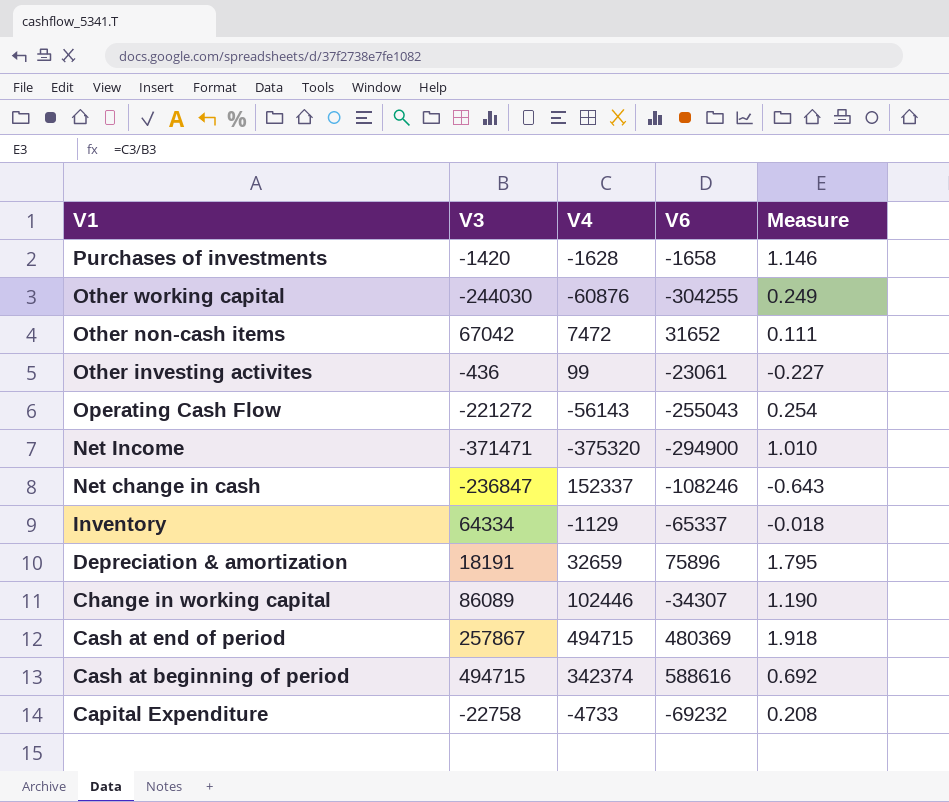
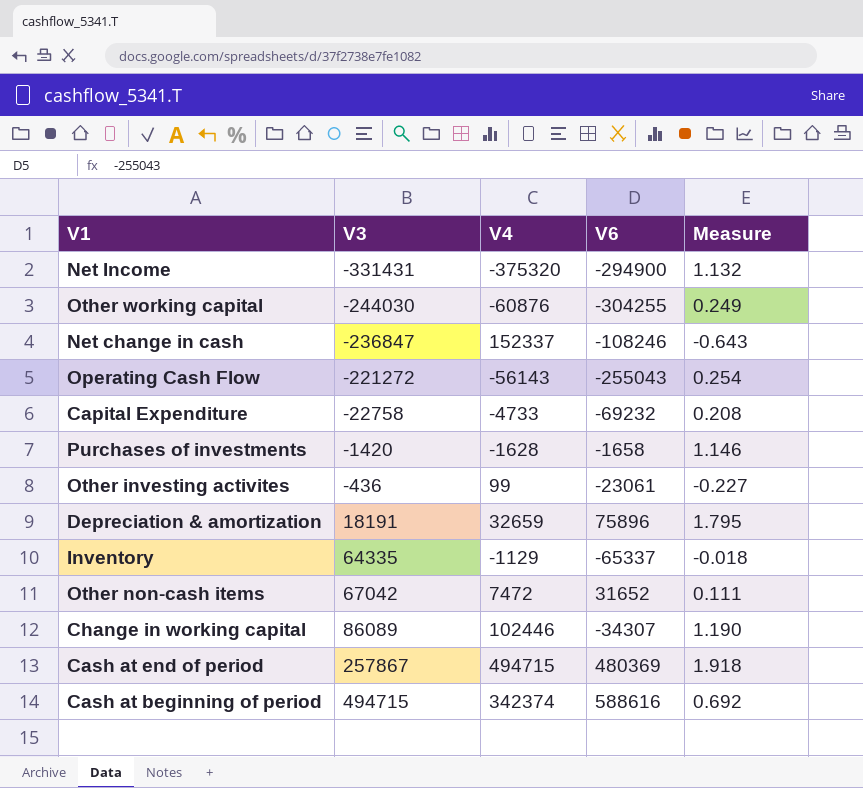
row order: V1 descending -> V3 ascending
Net Income | V3: -371471 -> -331431
Net Income | Measure: 1.010 -> 1.132
Inventory | V3: 64334 -> 64335

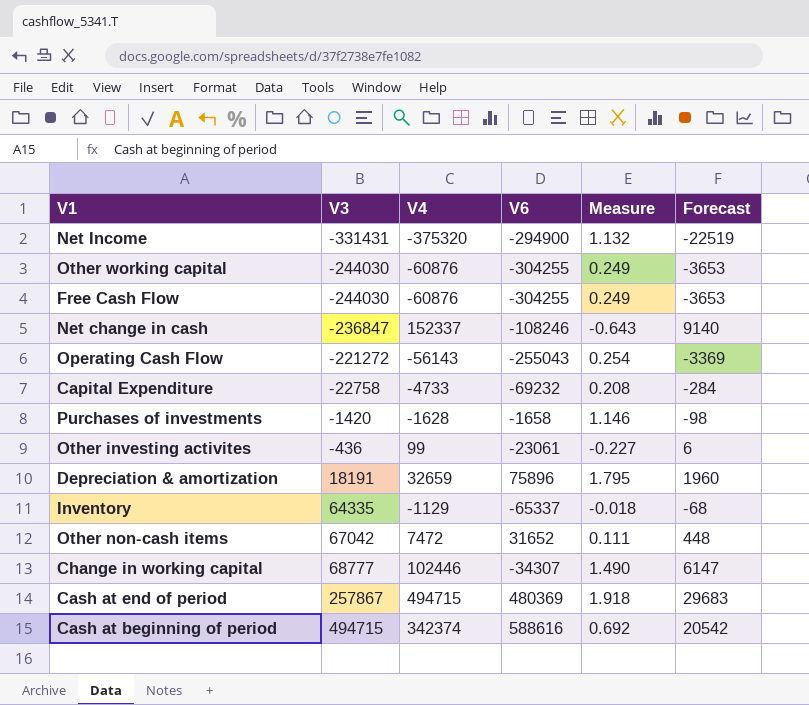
column Forecast | formula: none -> [V4] * 0.06
row Free Cash Flow: none -> -244030 | -60876 | -304255 | 0.249 | -3653
Change in working capital | V3: 86089 -> 68777
Change in working capital | Measure: 1.190 -> 1.490

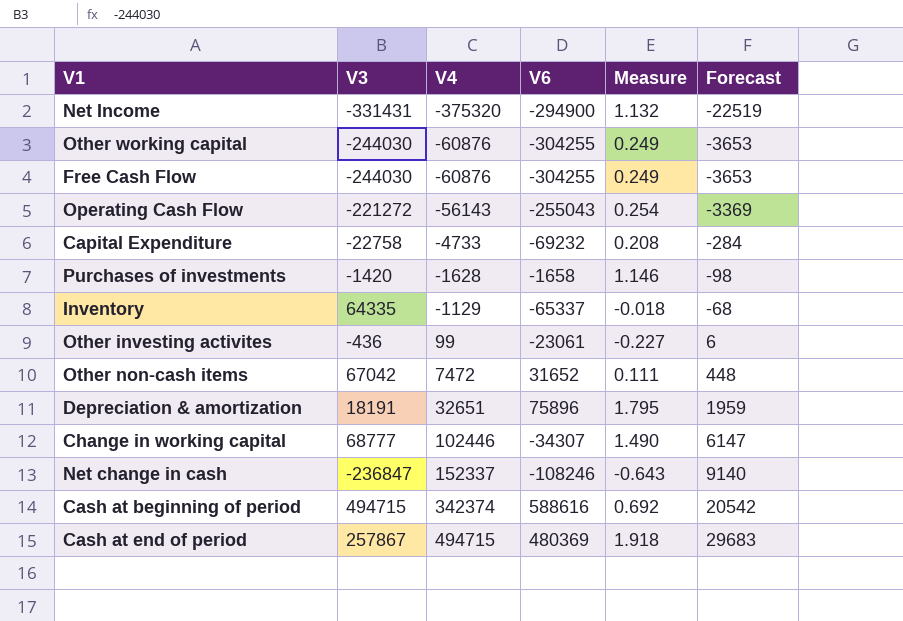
row order: V3 ascending -> V4 ascending
Depreciation & amortization | V4: 32659 -> 32651
Depreciation & amortization | Forecast: 1960 -> 1959

